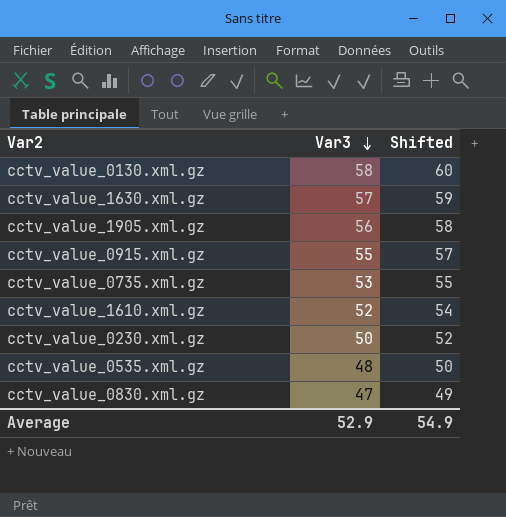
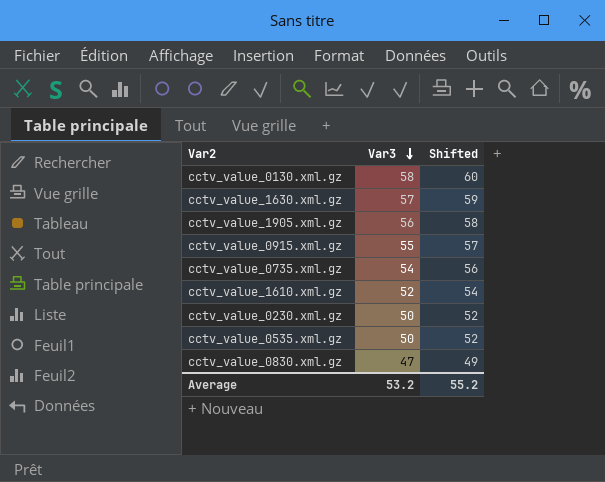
cctv_value_0735.xml.gz | Var3: 53 -> 54
cctv_value_0735.xml.gz | Shifted: 55 -> 56
cctv_value_0535.xml.gz | Var3: 48 -> 50
cctv_value_0535.xml.gz | Shifted: 50 -> 52
Average | Var3: 52.9 -> 53.2
Average | Shifted: 54.9 -> 55.2

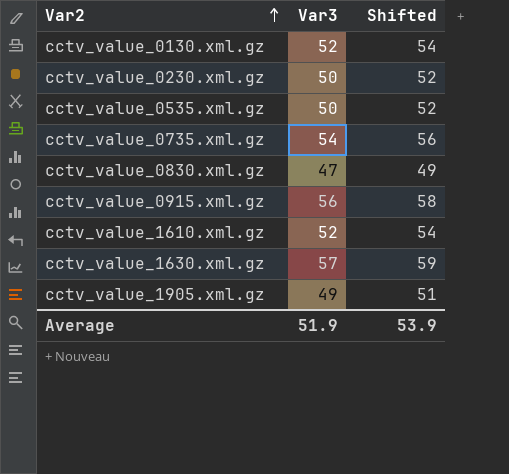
row order: Var3 descending -> Var2 ascending
cctv_value_0130.xml.gz | Var3: 58 -> 52
cctv_value_0130.xml.gz | Shifted: 60 -> 54
cctv_value_0915.xml.gz | Var3: 55 -> 56
cctv_value_0915.xml.gz | Shifted: 57 -> 58
cctv_value_1905.xml.gz | Var3: 56 -> 49
cctv_value_1905.xml.gz | Shifted: 58 -> 51
Average | Var3: 53.2 -> 51.9
Average | Shifted: 55.2 -> 53.9

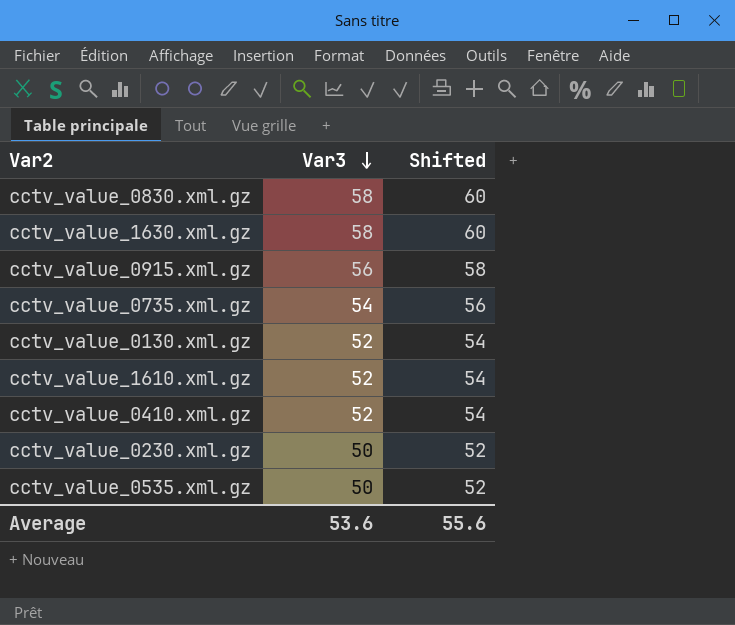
row order: Var2 ascending -> Var3 descending
row cctv_value_1905.xml.gz: 49 | 51 -> none
cctv_value_0830.xml.gz | Var3: 47 -> 58
cctv_value_0830.xml.gz | Shifted: 49 -> 60
cctv_value_1630.xml.gz | Var3: 57 -> 58
cctv_value_1630.xml.gz | Shifted: 59 -> 60
row cctv_value_0410.xml.gz: none -> 52 | 54
Average | Var3: 51.9 -> 53.6
Average | Shifted: 53.9 -> 55.6

